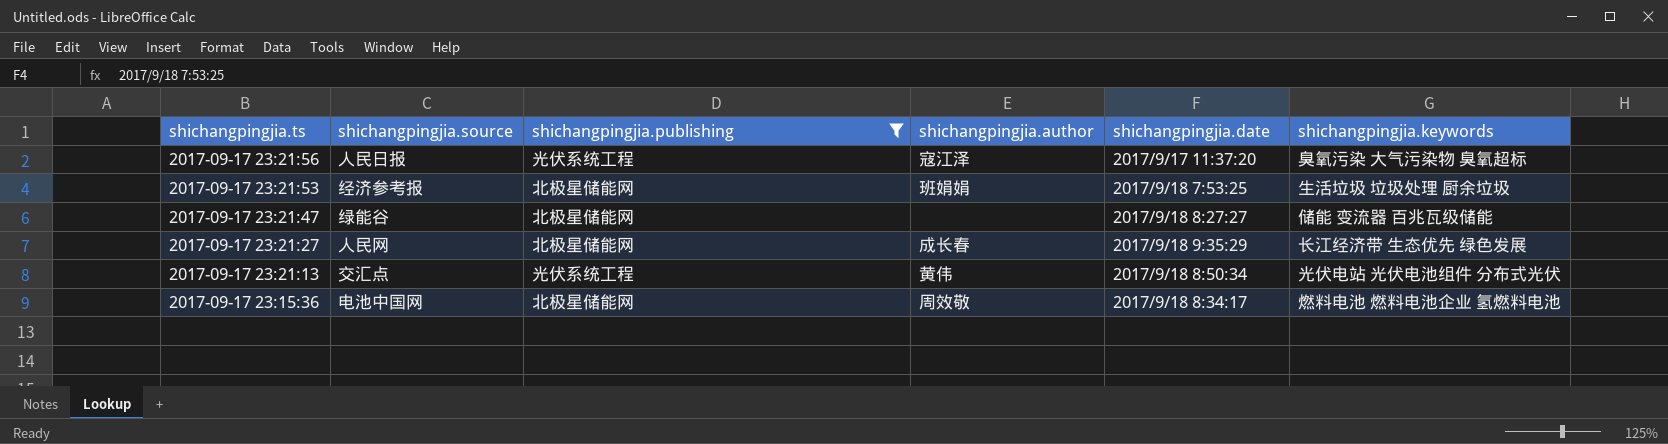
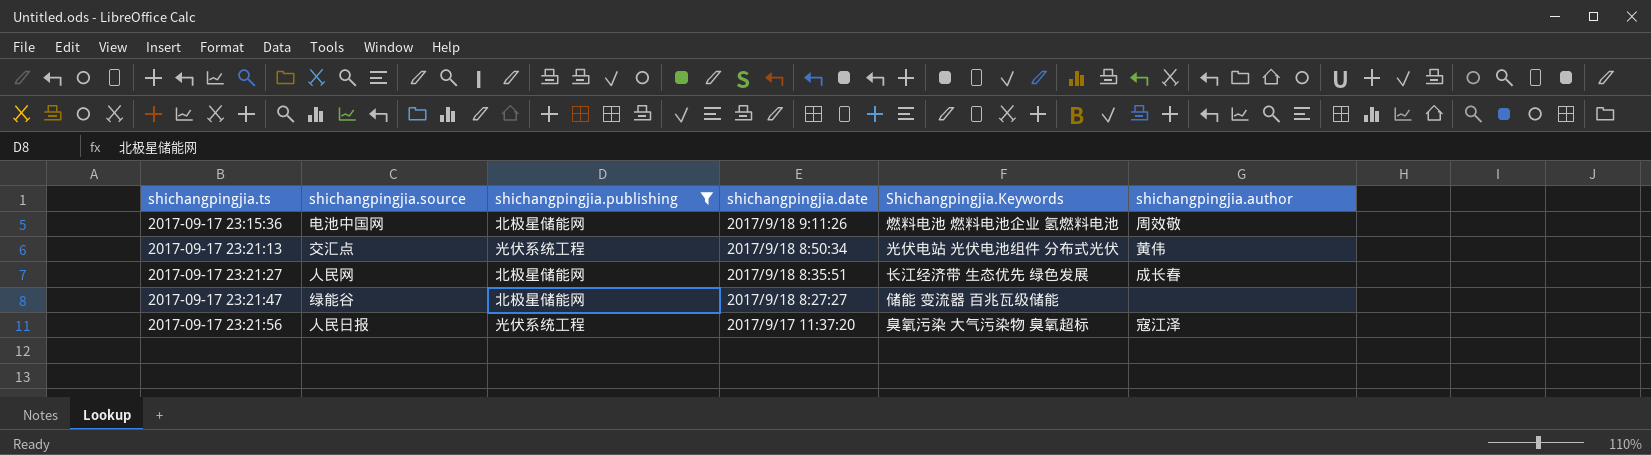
row order: shichangpingjia.ts descending -> shichangpingjia.ts ascending
column name: shichangpingjia.keywords -> Shichangpingjia.Keywords
column shichangpingjia.author | position: 4 -> 6
row 2017-09-17 23:21:53: 经济参考报 | 北极星储能网 | 班娟娟 | 2017/9/18 7:53:25 | 生活垃圾 垃圾处理 厨余垃圾 -> none
2017-09-17 23:15:36 | shichangpingjia.date: 2017/9/18 8:34:17 -> 2017/9/18 9:11:26
2017-09-17 23:21:27 | shichangpingjia.date: 2017/9/18 9:35:29 -> 2017/9/18 8:35:51

